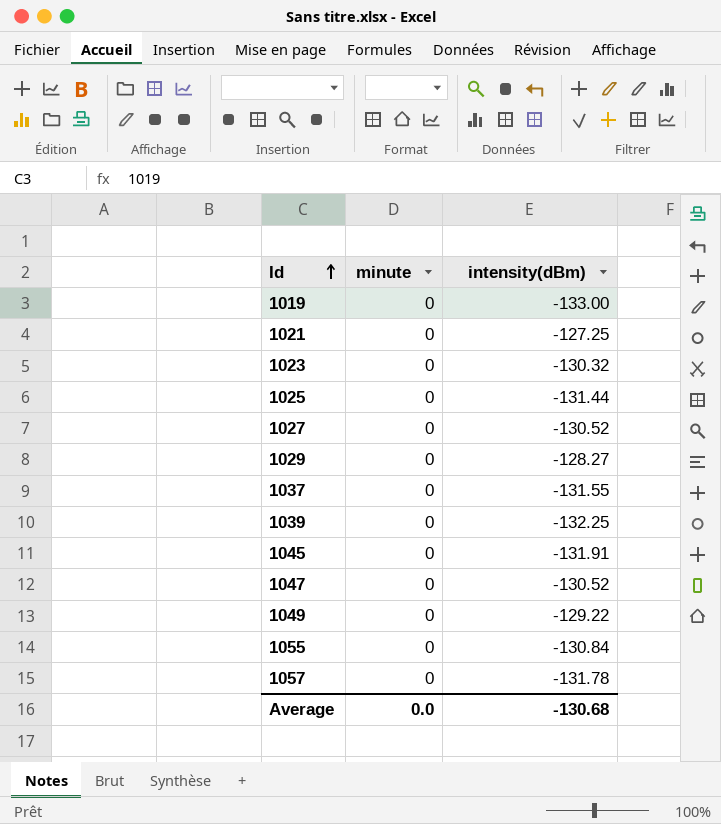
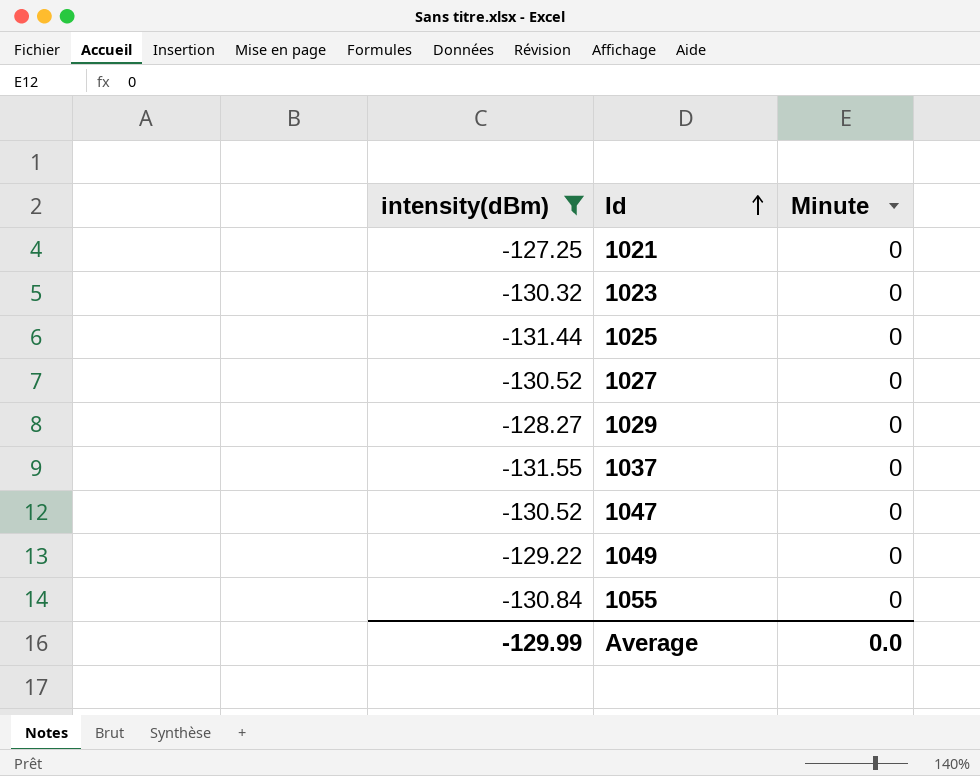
filter: none -> intensity(dBm) >= -131.55
column intensity(dBm) | position: 3 -> 1
column name: minute -> Minute
Average | intensity(dBm): -130.68 -> -129.99

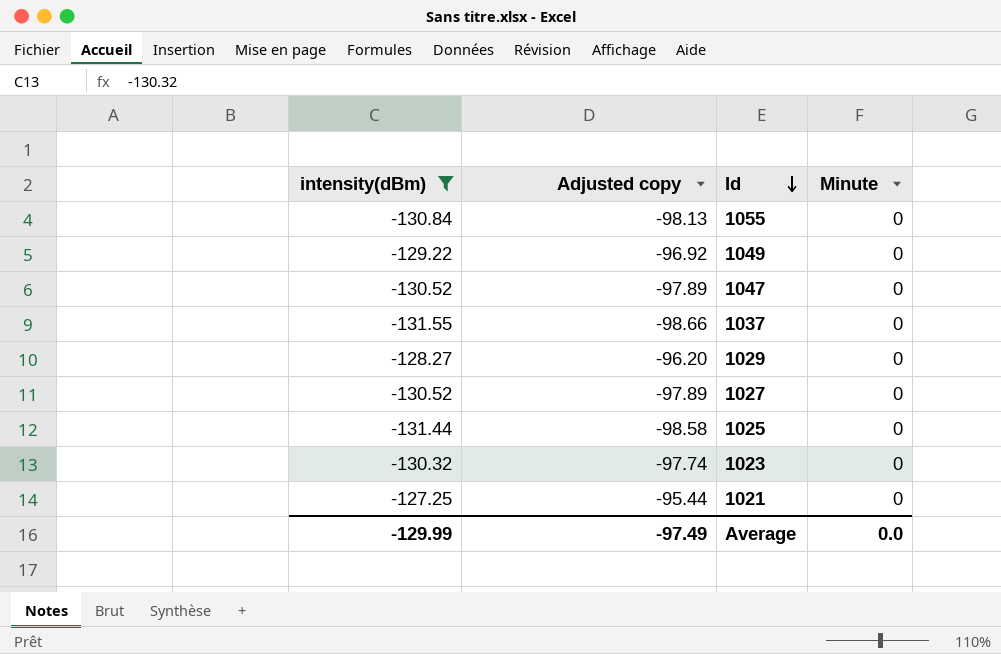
row order: Id ascending -> Id descending
column Adjusted copy | formula: none -> [intensity(dBm)] * 0.75

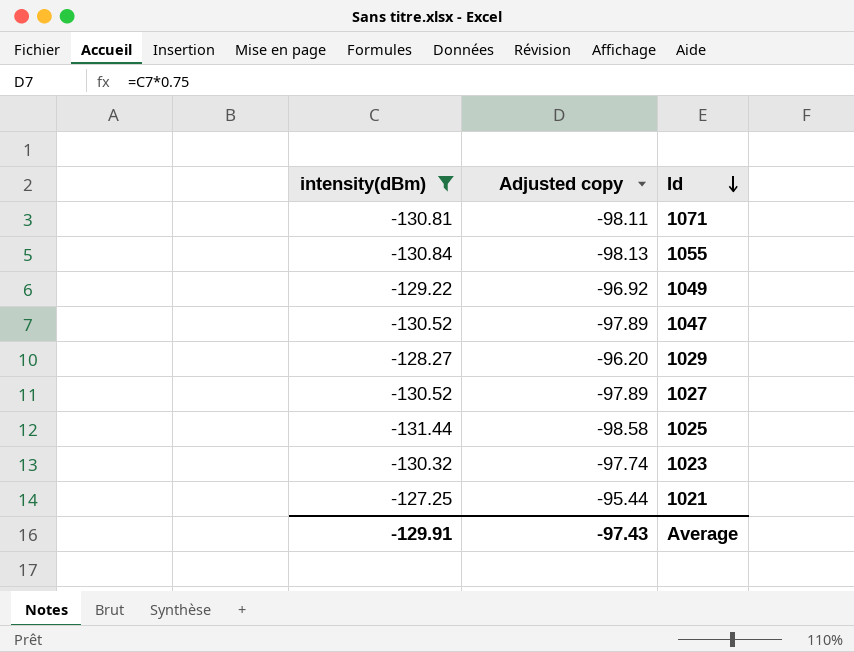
column Minute | position: 4 -> none
row 1037: -131.55 | -98.66 | 0 -> none
row 1071: none -> -130.81 | -98.11
Average | intensity(dBm): -129.99 -> -129.91
Average | Adjusted copy: -97.49 -> -97.43

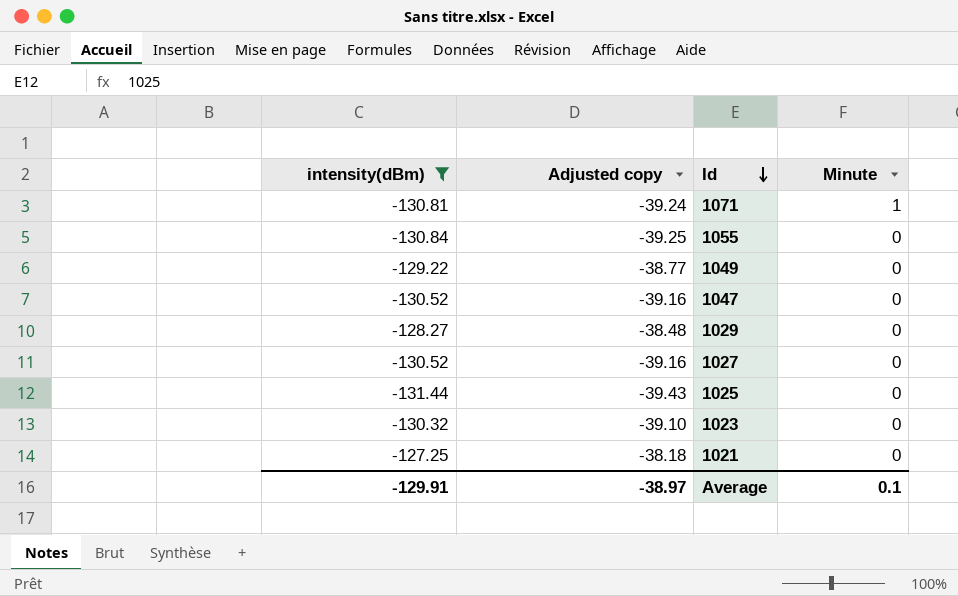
column Adjusted copy | formula: [intensity(dBm)] * 0.75 -> [intensity(dBm)] * 0.3
column Minute | position: none -> 4
Average | Adjusted copy: -97.43 -> -38.97

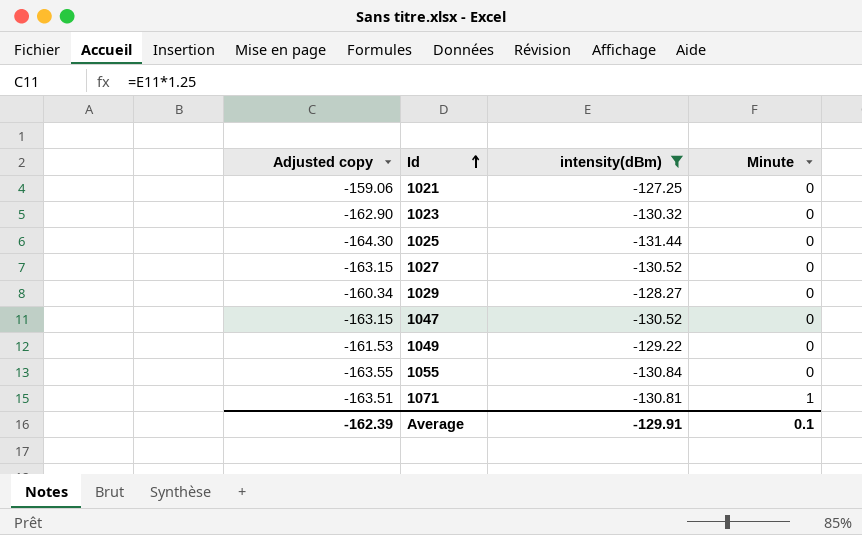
row order: Id descending -> Id ascending
column Adjusted copy | formula: [intensity(dBm)] * 0.3 -> [intensity(dBm)] * 1.25
column intensity(dBm) | position: 1 -> 3
Average | Adjusted copy: -38.97 -> -162.39

